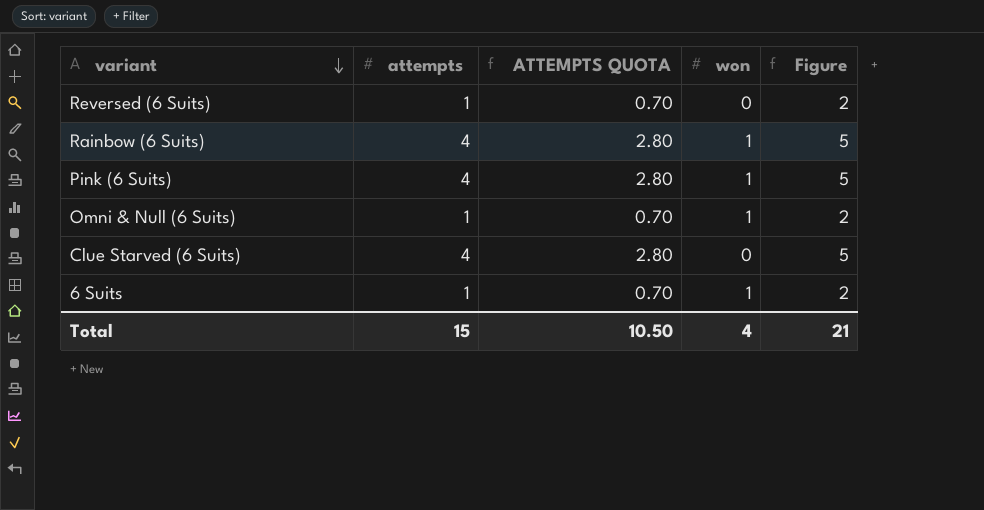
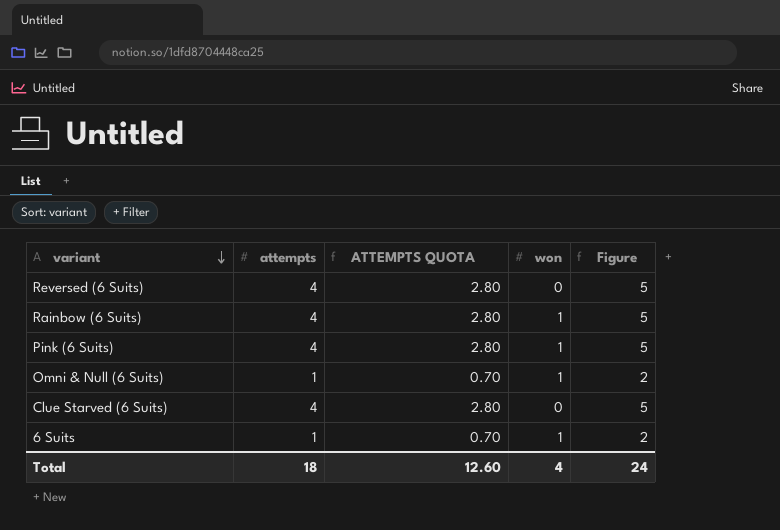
Reversed (6 Suits) | attempts: 1 -> 4
Reversed (6 Suits) | ATTEMPTS QUOTA: 0.70 -> 2.80
Reversed (6 Suits) | Figure: 2 -> 5
Total | attempts: 15 -> 18
Total | ATTEMPTS QUOTA: 10.50 -> 12.60
Total | Figure: 21 -> 24

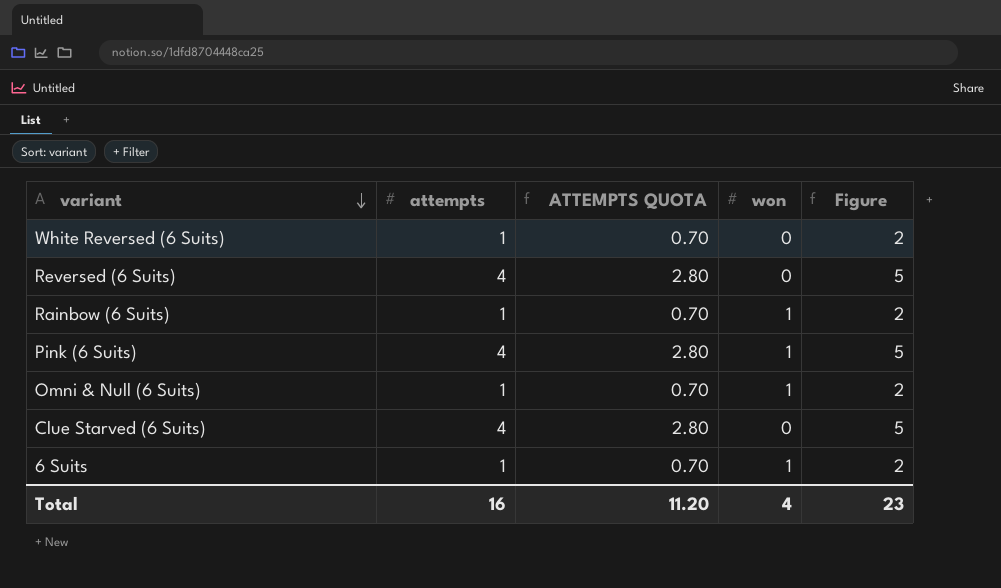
row White Reversed (6 Suits): none -> 1 | 0.70 | 0 | 2
Rainbow (6 Suits) | attempts: 4 -> 1
Rainbow (6 Suits) | ATTEMPTS QUOTA: 2.80 -> 0.70
Rainbow (6 Suits) | Figure: 5 -> 2
Total | attempts: 18 -> 16
Total | ATTEMPTS QUOTA: 12.60 -> 11.20
Total | Figure: 24 -> 23

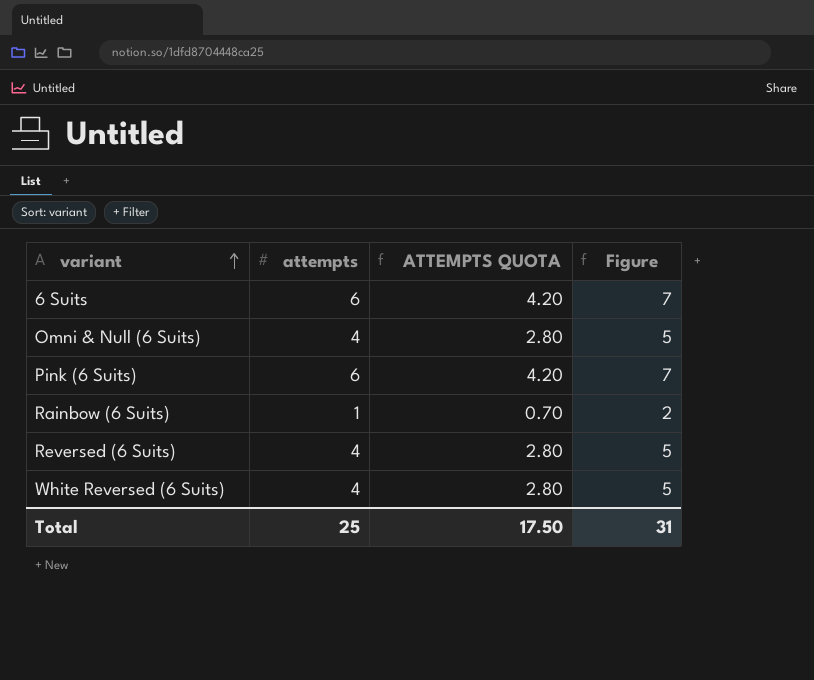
row order: variant descending -> variant ascending
column won | position: 4 -> none
row Clue Starved (6 Suits): 4 | 2.80 | 0 | 5 -> none
6 Suits | attempts: 1 -> 6
6 Suits | ATTEMPTS QUOTA: 0.70 -> 4.20
6 Suits | Figure: 2 -> 7
Omni & Null (6 Suits) | attempts: 1 -> 4
Omni & Null (6 Suits) | ATTEMPTS QUOTA: 0.70 -> 2.80
Omni & Null (6 Suits) | Figure: 2 -> 5
Pink (6 Suits) | attempts: 4 -> 6
Pink (6 Suits) | ATTEMPTS QUOTA: 2.80 -> 4.20
Pink (6 Suits) | Figure: 5 -> 7
White Reversed (6 Suits) | attempts: 1 -> 4
White Reversed (6 Suits) | ATTEMPTS QUOTA: 0.70 -> 2.80
White Reversed (6 Suits) | Figure: 2 -> 5
Total | attempts: 16 -> 25
Total | ATTEMPTS QUOTA: 11.20 -> 17.50
Total | Figure: 23 -> 31

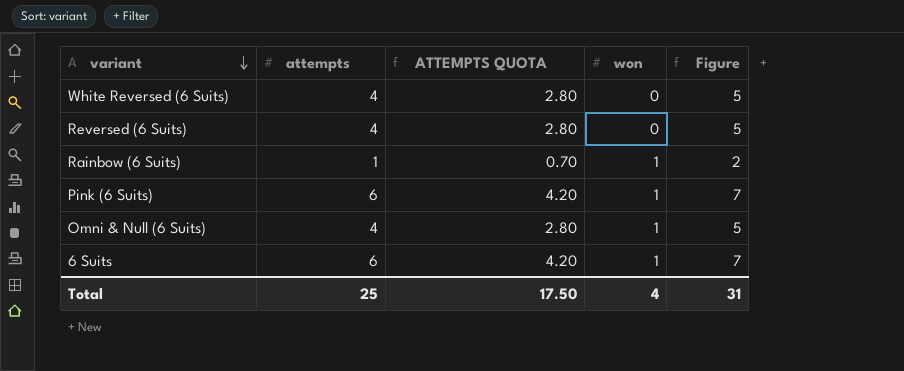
row order: variant ascending -> variant descending
column won | position: none -> 4

